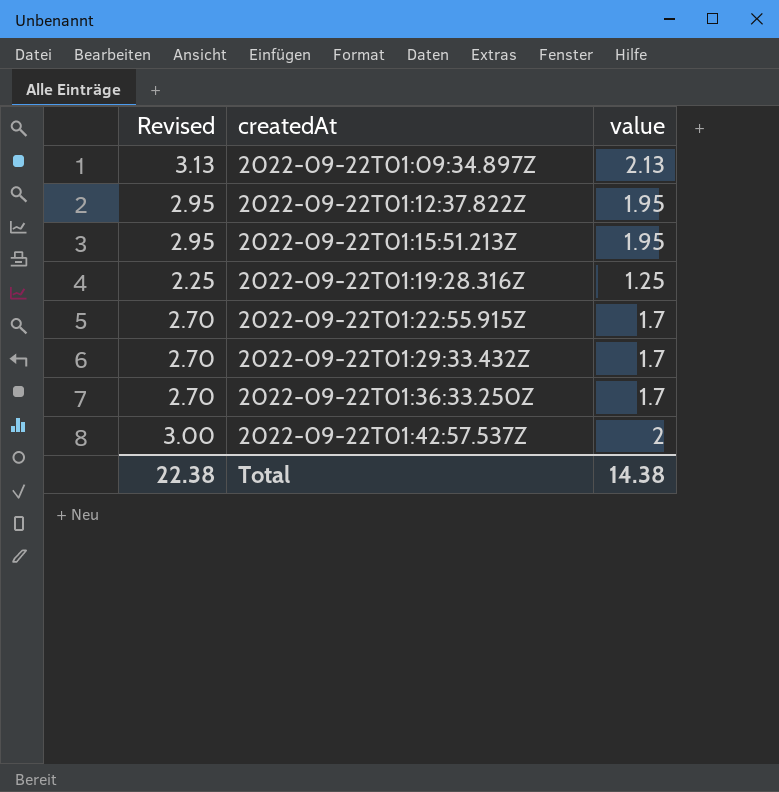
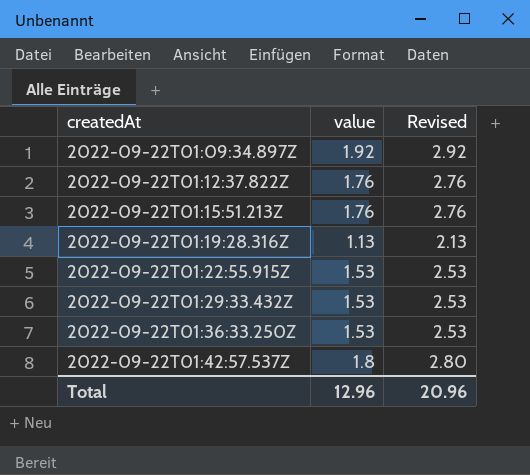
column Revised | position: 1 -> 3
2022-09-22T01:09:34.897Z | value: 2.13 -> 1.92
2022-09-22T01:09:34.897Z | Revised: 3.13 -> 2.92
2022-09-22T01:12:37.822Z | value: 1.95 -> 1.76
2022-09-22T01:12:37.822Z | Revised: 2.95 -> 2.76
2022-09-22T01:15:51.213Z | value: 1.95 -> 1.76
2022-09-22T01:15:51.213Z | Revised: 2.95 -> 2.76
2022-09-22T01:19:28.316Z | value: 1.25 -> 1.13
2022-09-22T01:19:28.316Z | Revised: 2.25 -> 2.13
2022-09-22T01:22:55.915Z | value: 1.7 -> 1.53
2022-09-22T01:22:55.915Z | Revised: 2.70 -> 2.53
2022-09-22T01:29:33.432Z | value: 1.7 -> 1.53
2022-09-22T01:29:33.432Z | Revised: 2.70 -> 2.53
2022-09-22T01:36:33.250Z | value: 1.7 -> 1.53
2022-09-22T01:36:33.250Z | Revised: 2.70 -> 2.53
2022-09-22T01:42:57.537Z | value: 2 -> 1.8
2022-09-22T01:42:57.537Z | Revised: 3.00 -> 2.80
Total | value: 14.38 -> 12.96
Total | Revised: 22.38 -> 20.96

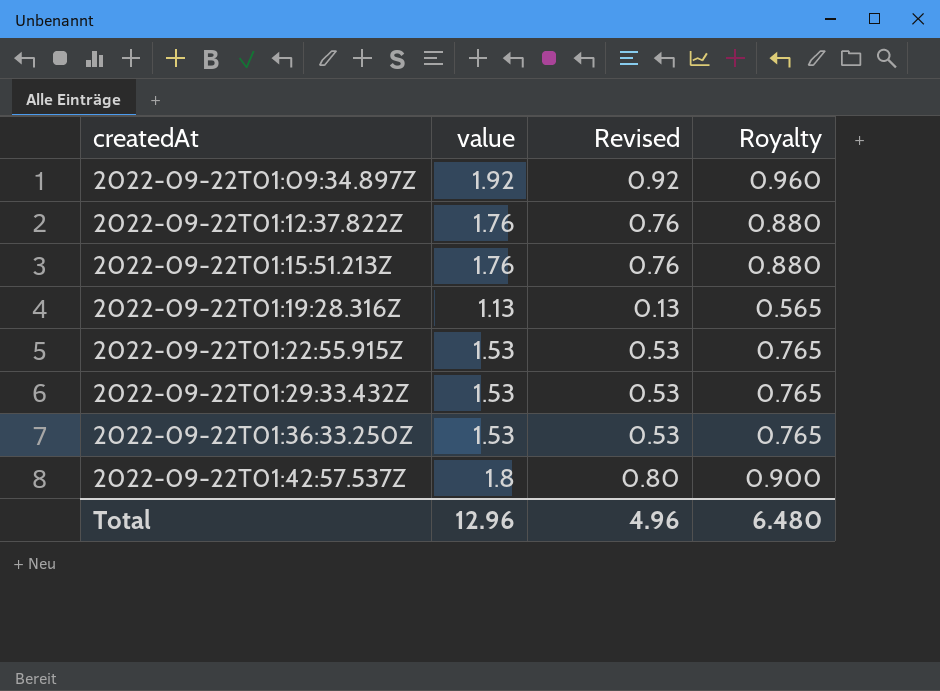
column Revised | formula: [value] + 1 -> [value] - 1
column Royalty | formula: none -> [value] * 0.5
Total | Revised: 20.96 -> 4.96

